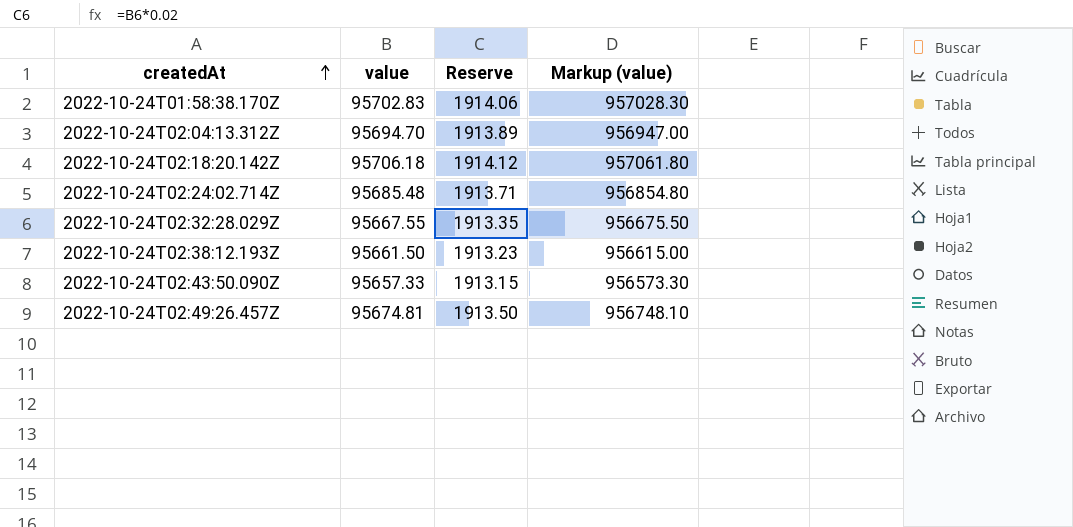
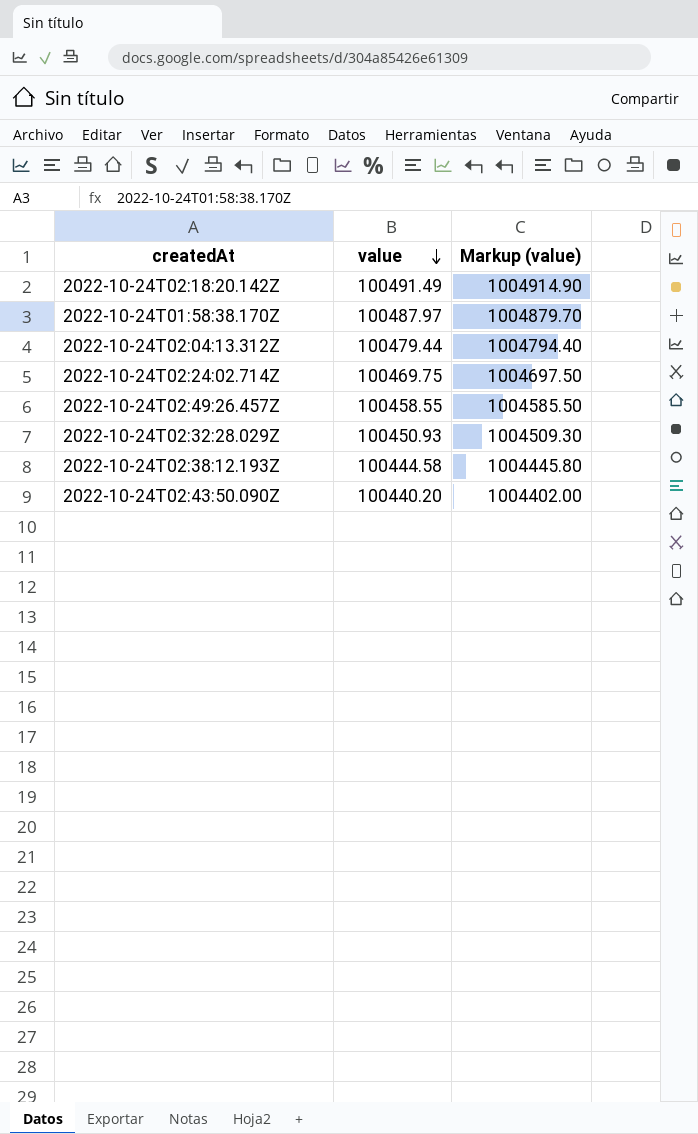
row order: createdAt ascending -> value descending
column Reserve | formula: [value] * 0.02 -> none
2022-10-24T02:18:20.142Z | value: 95706.18 -> 100491.49
2022-10-24T02:18:20.142Z | Markup (value): 957061.80 -> 1004914.90
2022-10-24T01:58:38.170Z | value: 95702.83 -> 100487.97
2022-10-24T01:58:38.170Z | Markup (value): 957028.30 -> 1004879.70
2022-10-24T02:04:13.312Z | value: 95694.70 -> 100479.44
2022-10-24T02:04:13.312Z | Markup (value): 956947.00 -> 1004794.40
2022-10-24T02:24:02.714Z | value: 95685.48 -> 100469.75
2022-10-24T02:24:02.714Z | Markup (value): 956854.80 -> 1004697.50
2022-10-24T02:49:26.457Z | value: 95674.81 -> 100458.55
2022-10-24T02:49:26.457Z | Markup (value): 956748.10 -> 1004585.50
2022-10-24T02:32:28.029Z | value: 95667.55 -> 100450.93
2022-10-24T02:32:28.029Z | Markup (value): 956675.50 -> 1004509.30
2022-10-24T02:38:12.193Z | value: 95661.50 -> 100444.58
2022-10-24T02:38:12.193Z | Markup (value): 956615.00 -> 1004445.80
2022-10-24T02:43:50.090Z | value: 95657.33 -> 100440.20
2022-10-24T02:43:50.090Z | Markup (value): 956573.30 -> 1004402.00

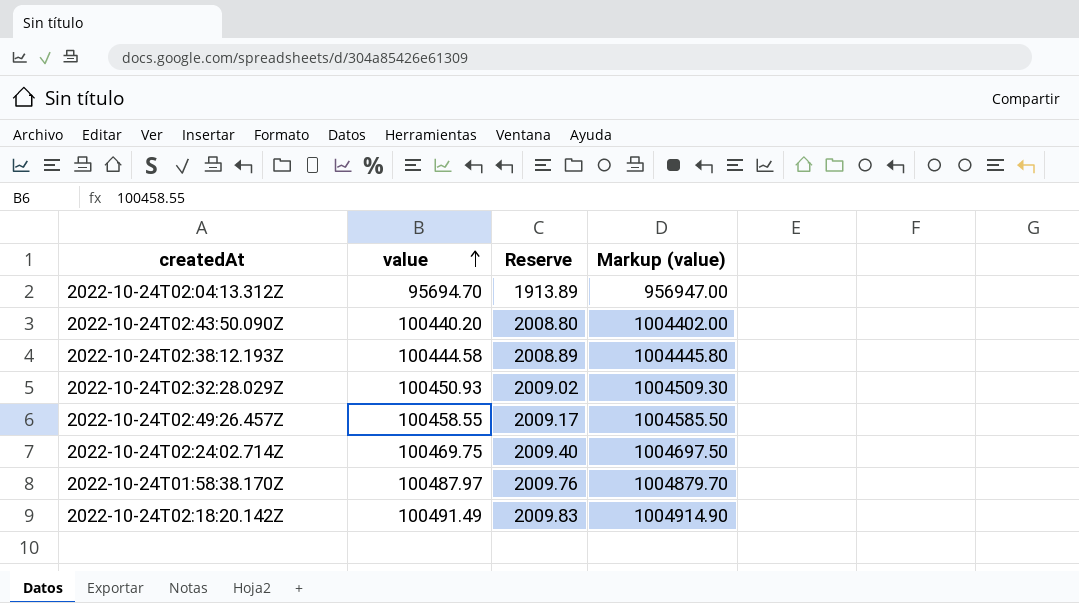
row order: value descending -> value ascending
column Reserve | formula: none -> [value] * 0.02
2022-10-24T02:04:13.312Z | value: 100479.44 -> 95694.70
2022-10-24T02:04:13.312Z | Markup (value): 1004794.40 -> 956947.00

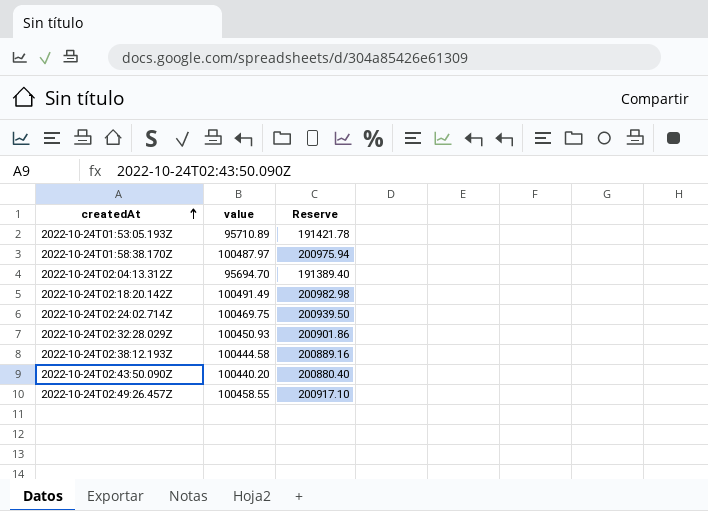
row order: value ascending -> createdAt ascending
column Markup (value) | formula: [value] * 10 -> none
column Reserve | formula: [value] * 0.02 -> [value] * 2
row 2022-10-24T01:53:05.193Z: none -> 95710.89 | 191421.78

